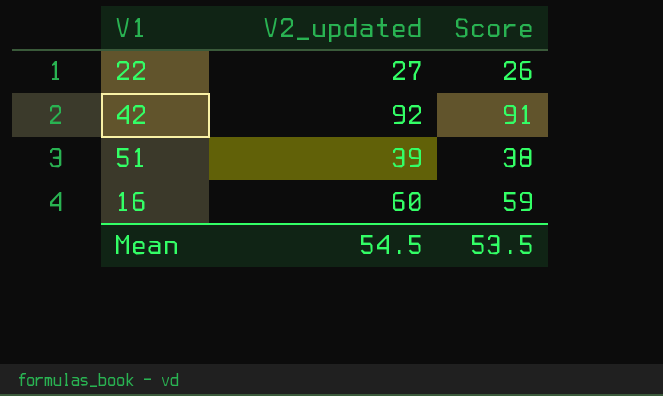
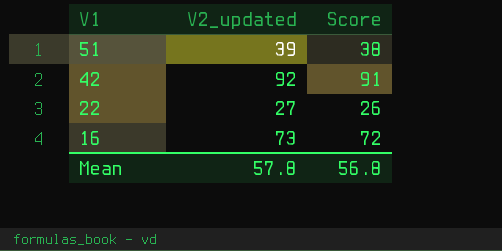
row order: none -> V1 descending
16 | V2_updated: 60 -> 73
16 | Score: 59 -> 72
Mean | V2_updated: 54.5 -> 57.8
Mean | Score: 53.5 -> 56.8

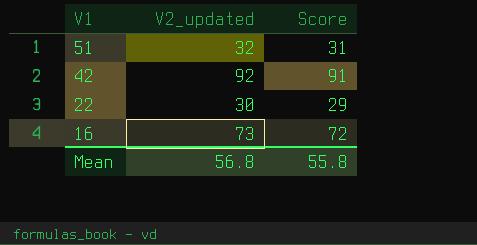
51 | V2_updated: 39 -> 32
51 | Score: 38 -> 31
22 | V2_updated: 27 -> 30
22 | Score: 26 -> 29
Mean | V2_updated: 57.8 -> 56.8
Mean | Score: 56.8 -> 55.8

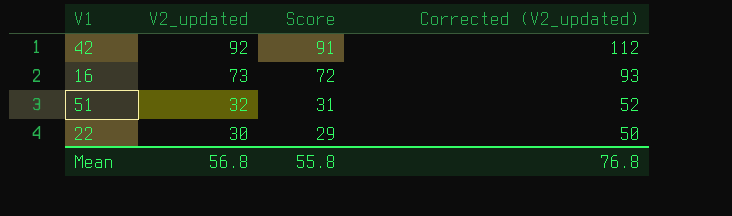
row order: V1 descending -> V2_updated descending
column Corrected (V2_updated) | formula: none -> [V2_updated] + 20

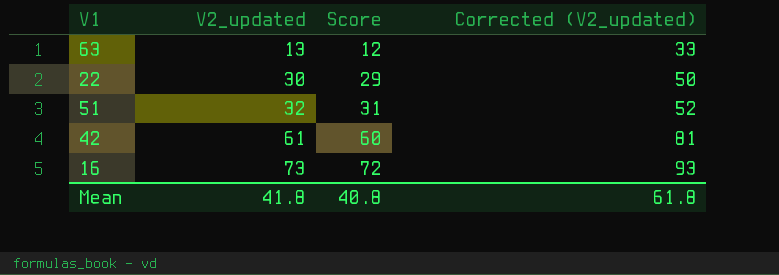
row order: V2_updated descending -> V2_updated ascending
row 63: none -> 13 | 12 | 33
42 | V2_updated: 92 -> 61
42 | Score: 91 -> 60
42 | Corrected (V2_updated): 112 -> 81
Mean | V2_updated: 56.8 -> 41.8
Mean | Score: 55.8 -> 40.8
Mean | Corrected (V2_updated): 76.8 -> 61.8

